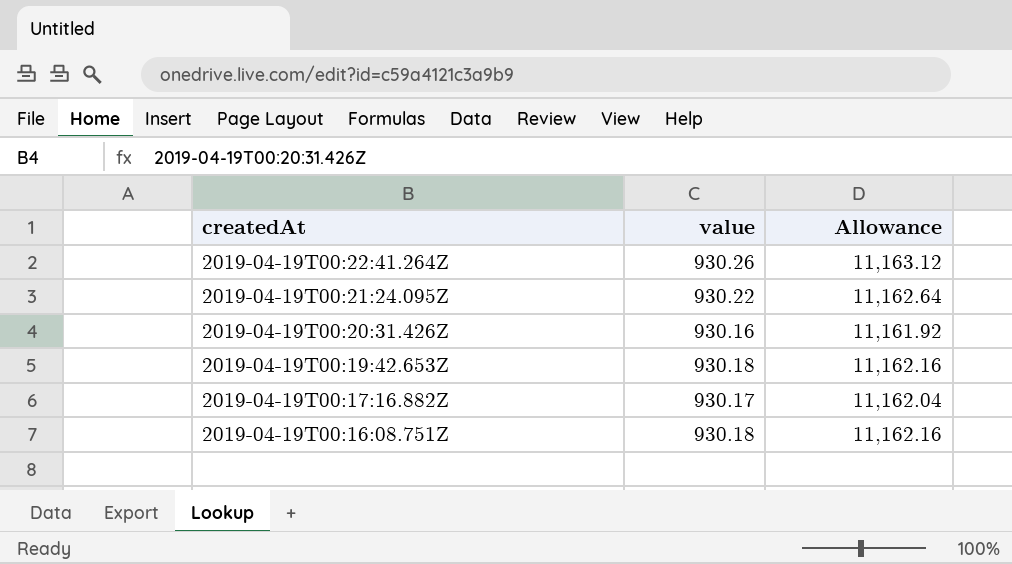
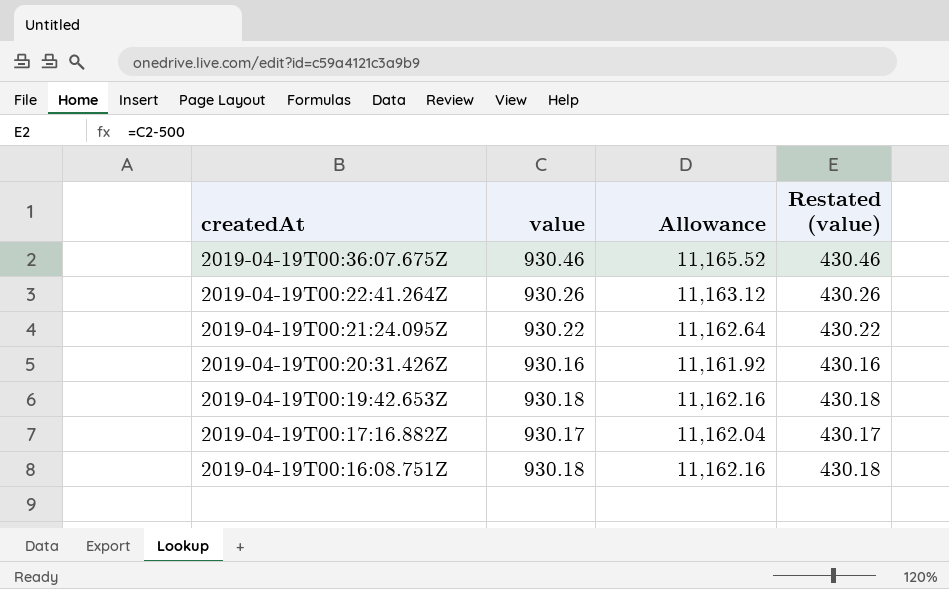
column Restated (value) | formula: none -> [value] - 500
row 2019-04-19T00:36:07.675Z: none -> 930.46 | 11,165.52 | 430.46

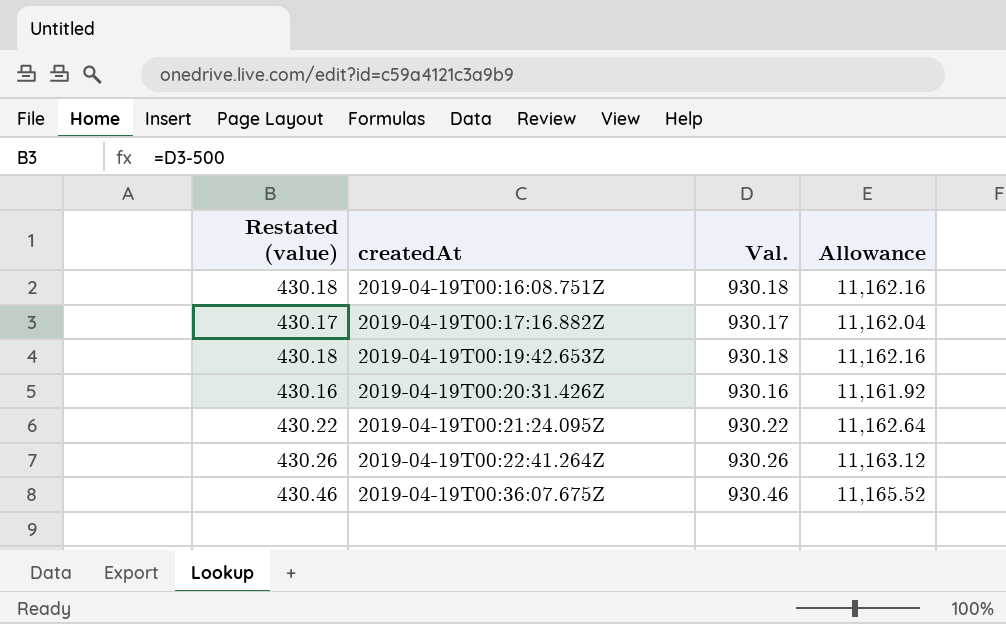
row order: createdAt descending -> createdAt ascending
column Restated (value) | position: 4 -> 1
column name: value -> Val.

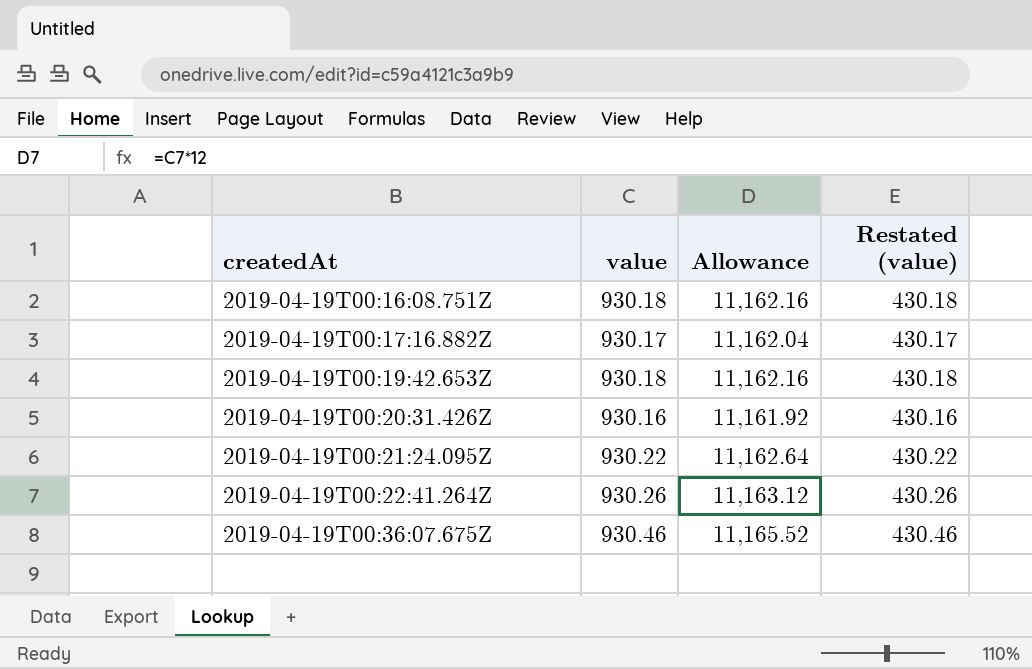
column name: Val. -> value
column Restated (value) | position: 1 -> 4

